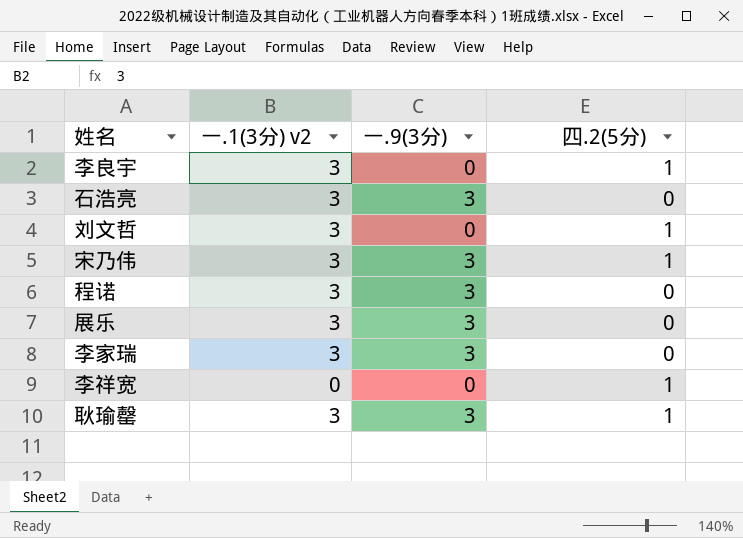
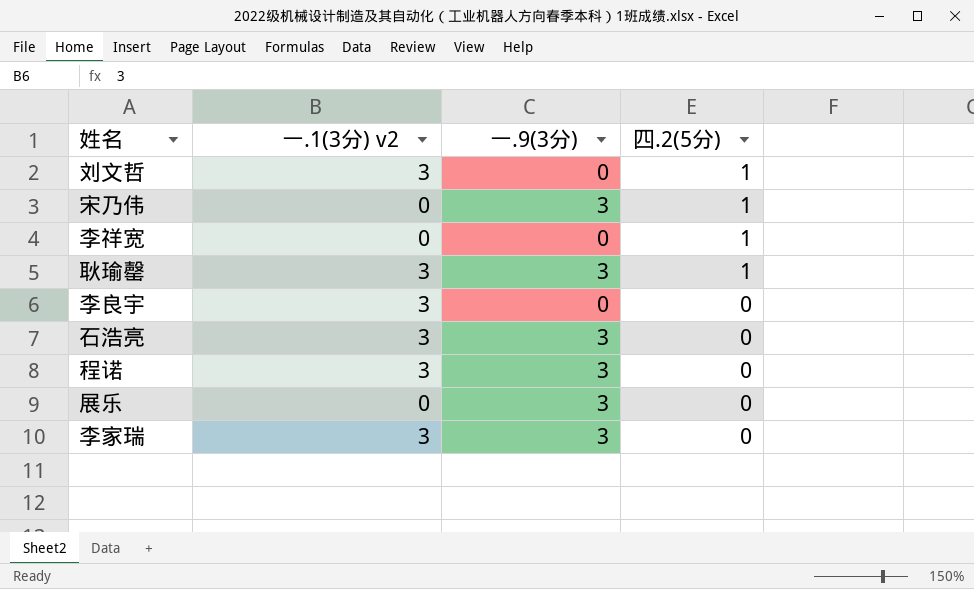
row order: none -> 四.2(5分) descending
宋乃伟 | 一.1(3分) v2: 3 -> 0
李良宇 | 四.2(5分): 1 -> 0
展乐 | 一.1(3分) v2: 3 -> 0

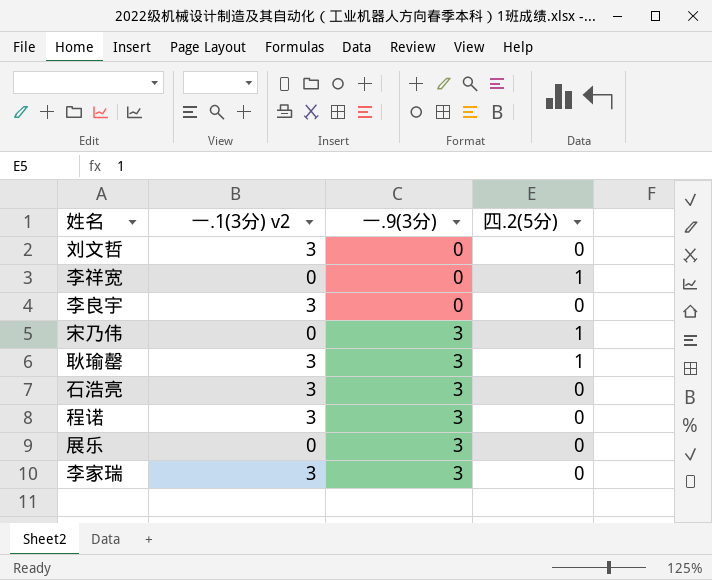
row order: 四.2(5分) descending -> 一.9(3分) ascending
刘文哲 | 四.2(5分): 1 -> 0

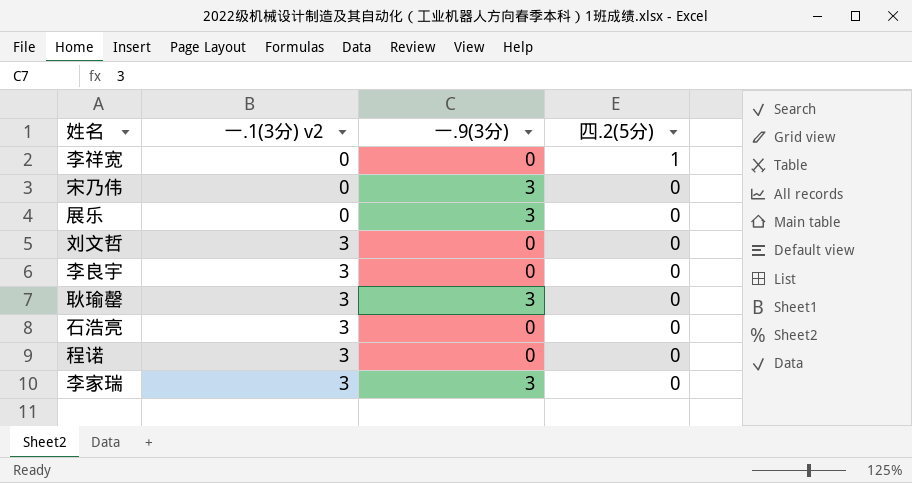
row order: 一.9(3分) ascending -> 一.1(3分) v2 ascending
宋乃伟 | 四.2(5分): 1 -> 0
耿瑜罄 | 四.2(5分): 1 -> 0
石浩亮 | 一.9(3分): 3 -> 0
程诺 | 一.9(3分): 3 -> 0

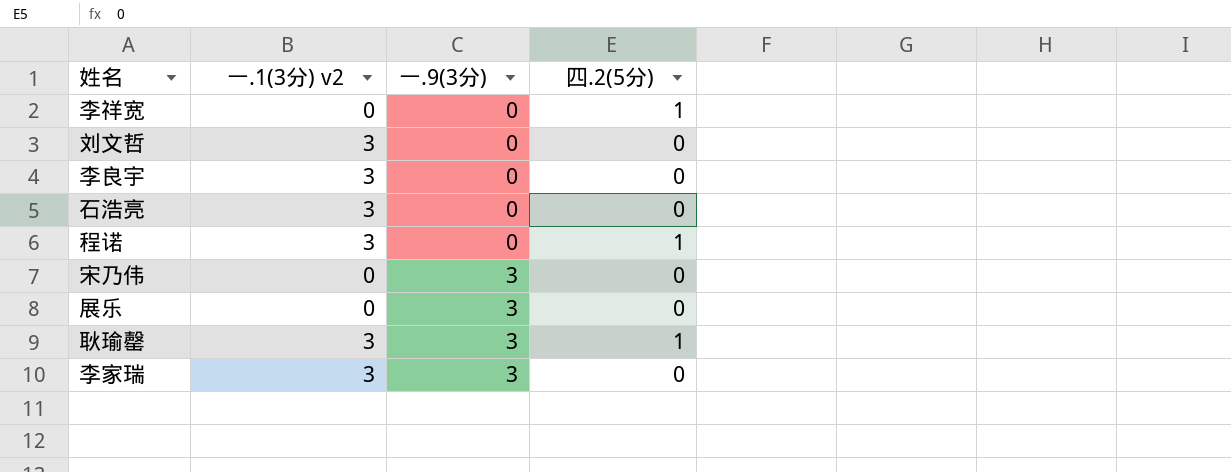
row order: 一.1(3分) v2 ascending -> 一.9(3分) ascending
程诺 | 四.2(5分): 0 -> 1
耿瑜罄 | 四.2(5分): 0 -> 1

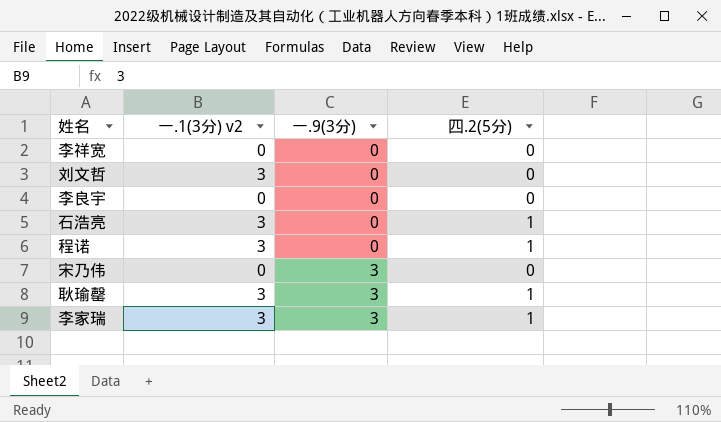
row 展乐: 0 | 3 | 0 -> none
李祥宽 | 四.2(5分): 1 -> 0
李良宇 | 一.1(3分) v2: 3 -> 0
石浩亮 | 四.2(5分): 0 -> 1
李家瑞 | 四.2(5分): 0 -> 1

